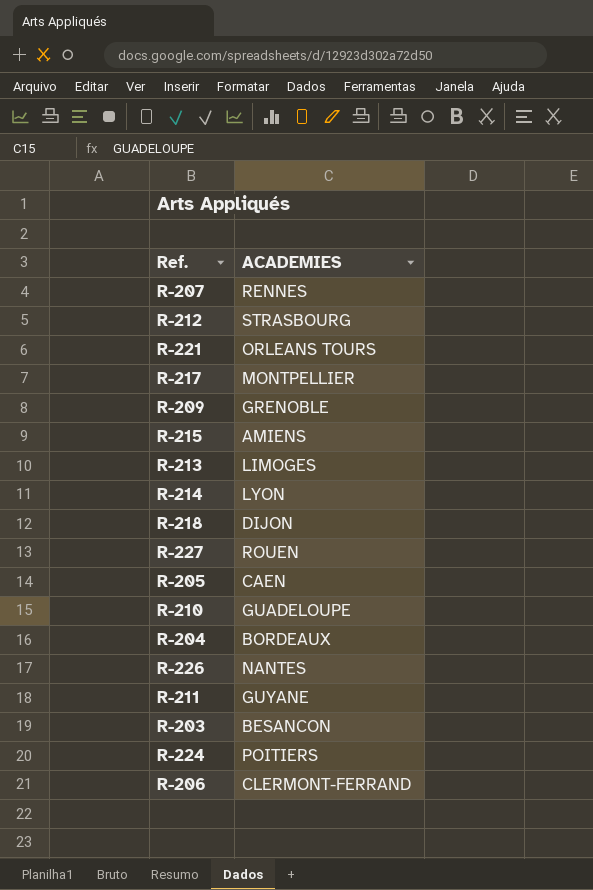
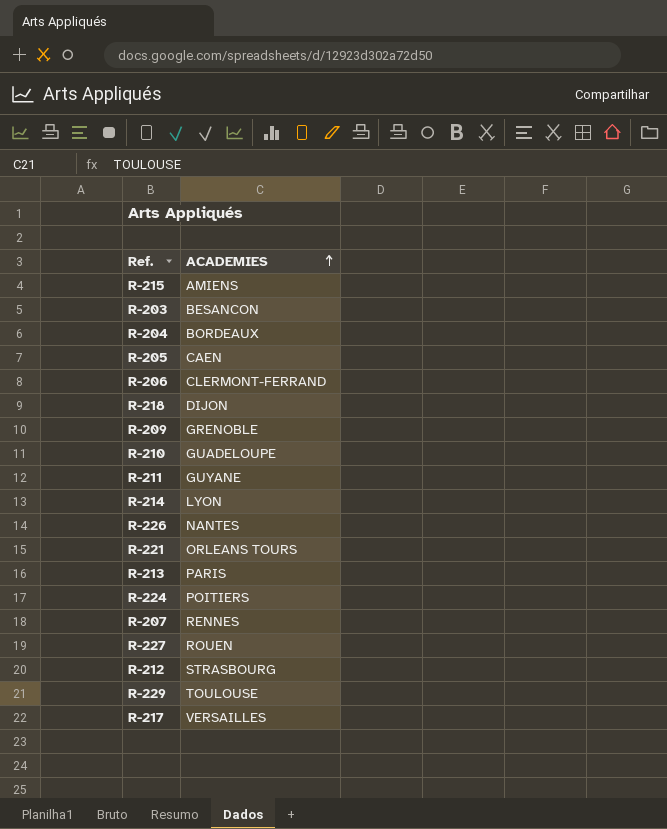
row order: none -> ACADEMIES ascending
R-213 | ACADEMIES: LIMOGES -> PARIS
row R-229: none -> TOULOUSE
R-217 | ACADEMIES: MONTPELLIER -> VERSAILLES

